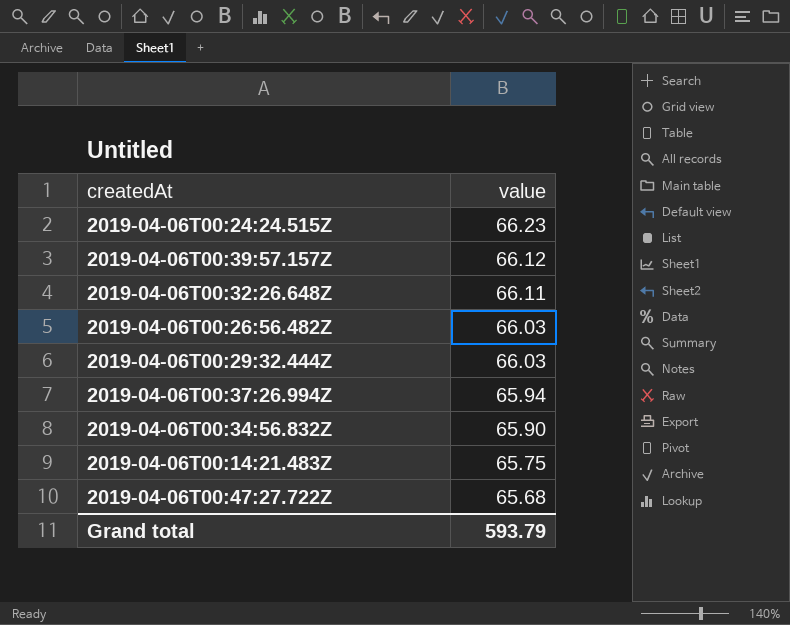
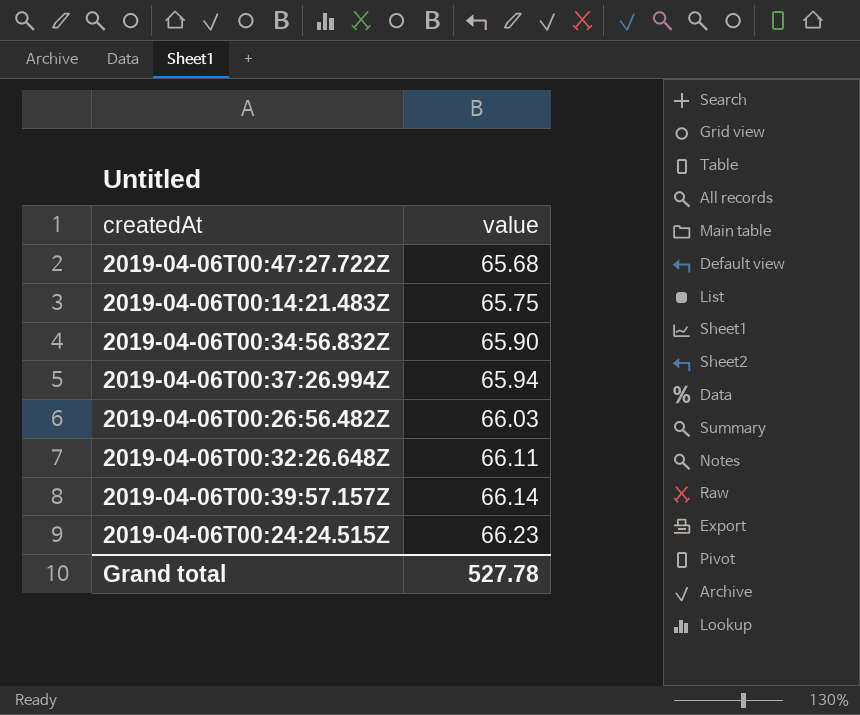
row order: value descending -> value ascending
row 2019-04-06T00:29:32.444Z: 66.03 -> none
2019-04-06T00:39:57.157Z | value: 66.12 -> 66.14
Grand total | value: 593.79 -> 527.78

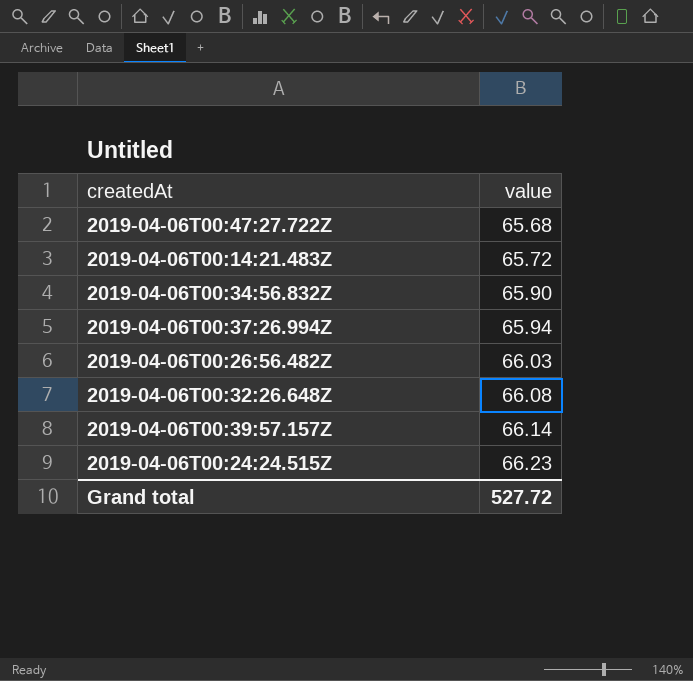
2019-04-06T00:14:21.483Z | value: 65.75 -> 65.72
2019-04-06T00:32:26.648Z | value: 66.11 -> 66.08
Grand total | value: 527.78 -> 527.72

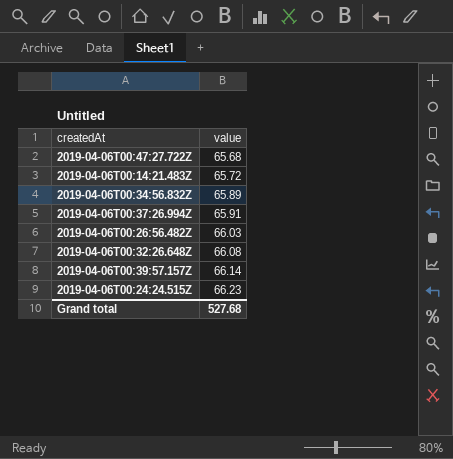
2019-04-06T00:34:56.832Z | value: 65.90 -> 65.89
2019-04-06T00:37:26.994Z | value: 65.94 -> 65.91
Grand total | value: 527.72 -> 527.68

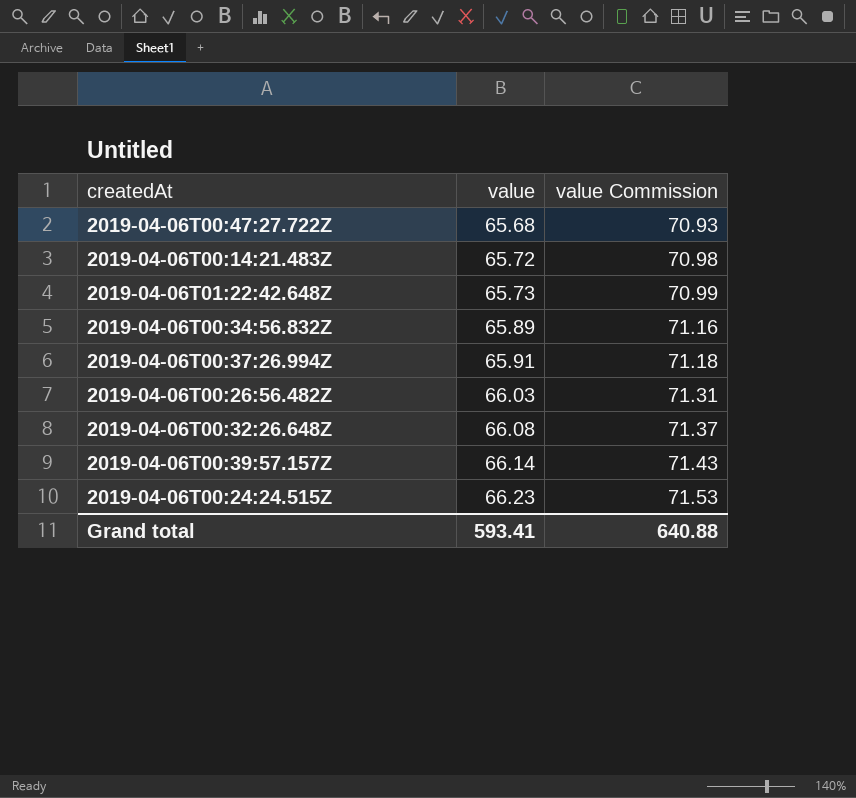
column value Commission | formula: none -> [value] * 1.08
row 2019-04-06T01:22:42.648Z: none -> 65.73 | 70.99
Grand total | value: 527.68 -> 593.41

